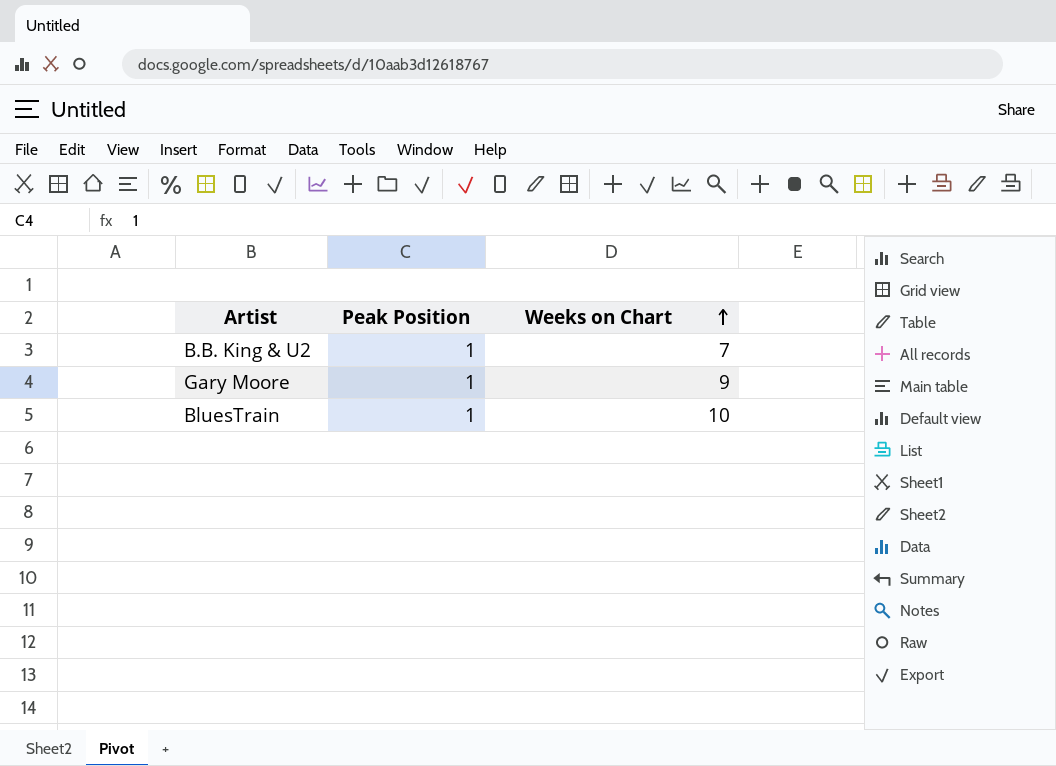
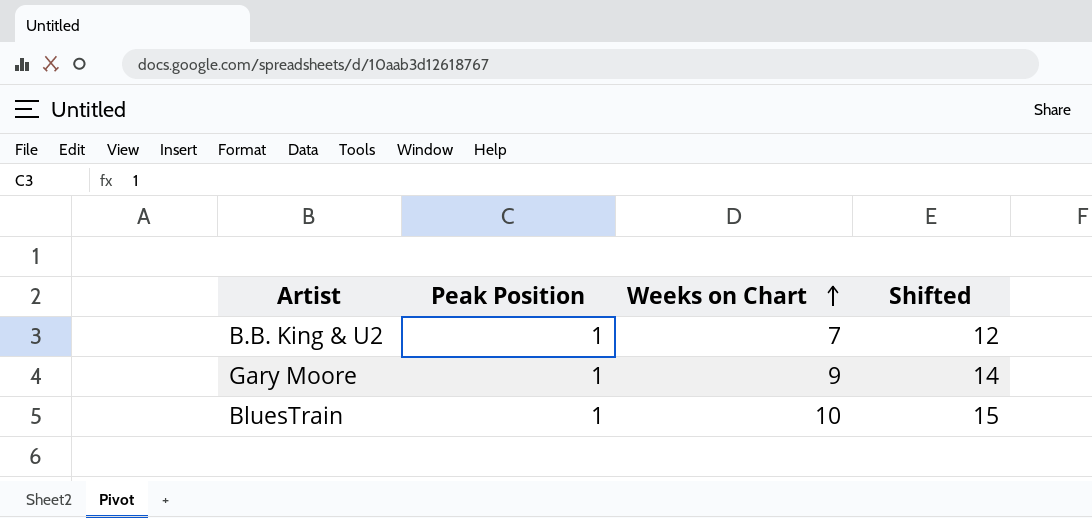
column Shifted | formula: none -> [Weeks on Chart] + 5

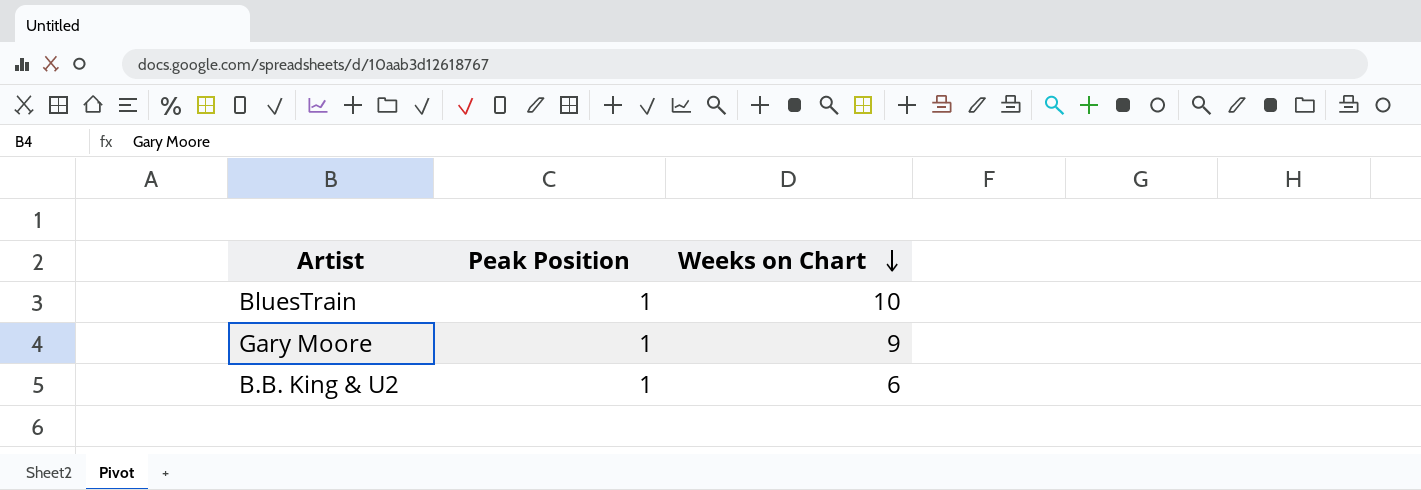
row order: Weeks on Chart ascending -> Weeks on Chart descending
column Shifted | formula: [Weeks on Chart] + 5 -> none
B.B. King & U2 | Weeks on Chart: 7 -> 6

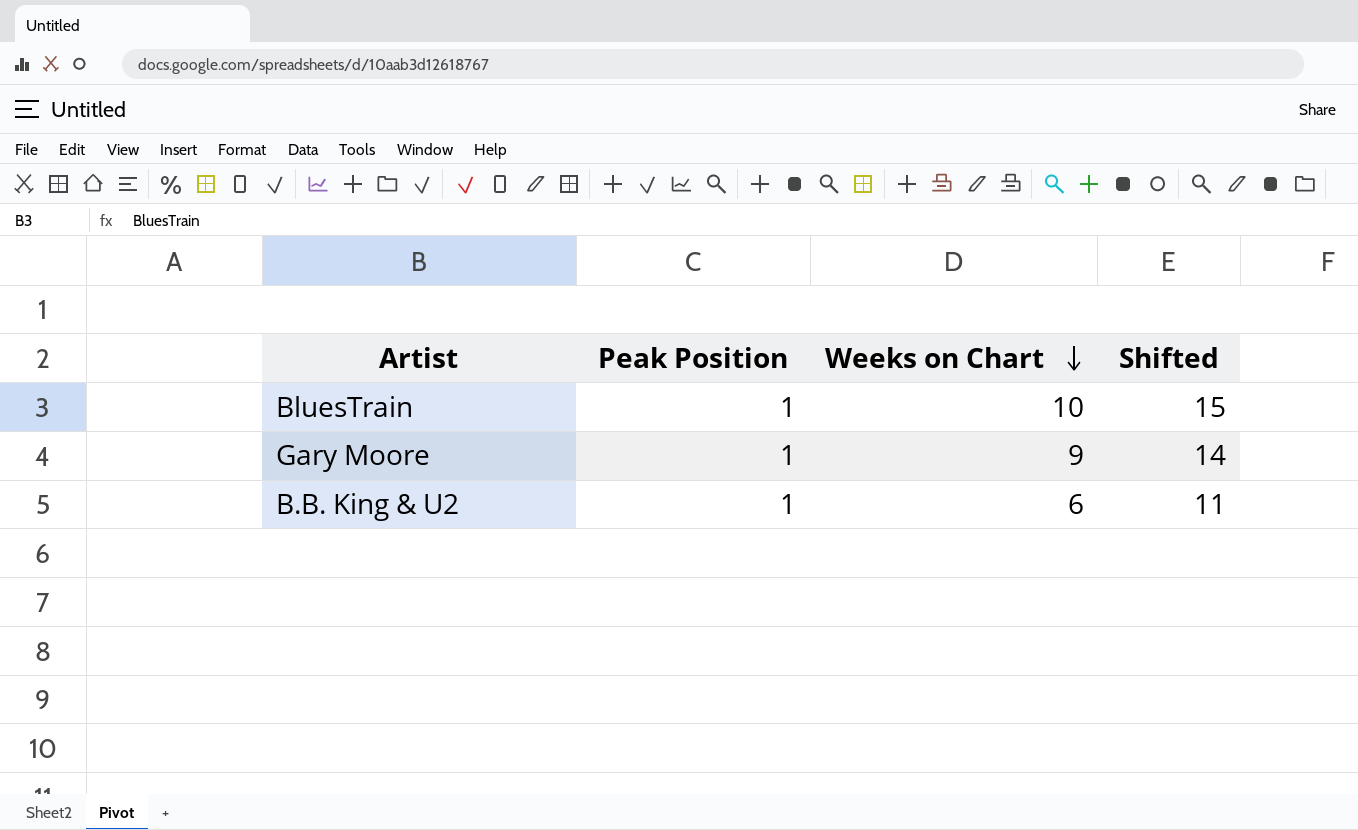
column Shifted | formula: none -> [Weeks on Chart] + 5

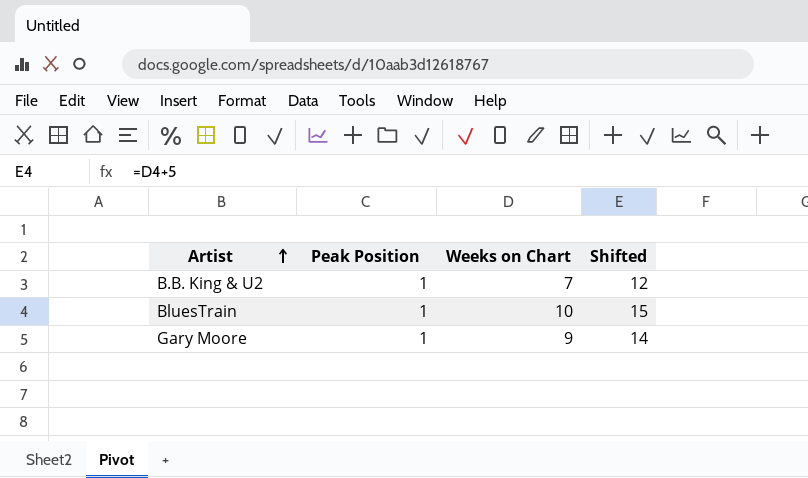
row order: Weeks on Chart descending -> Artist ascending
B.B. King & U2 | Weeks on Chart: 6 -> 7
B.B. King & U2 | Shifted: 11 -> 12

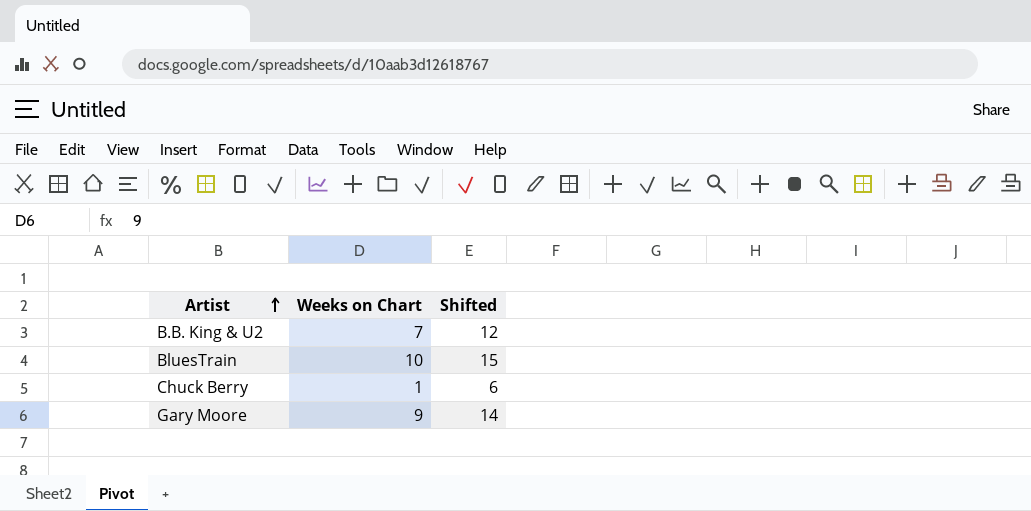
column Peak Position | position: 2 -> none
row Chuck Berry: none -> 1 | 6

